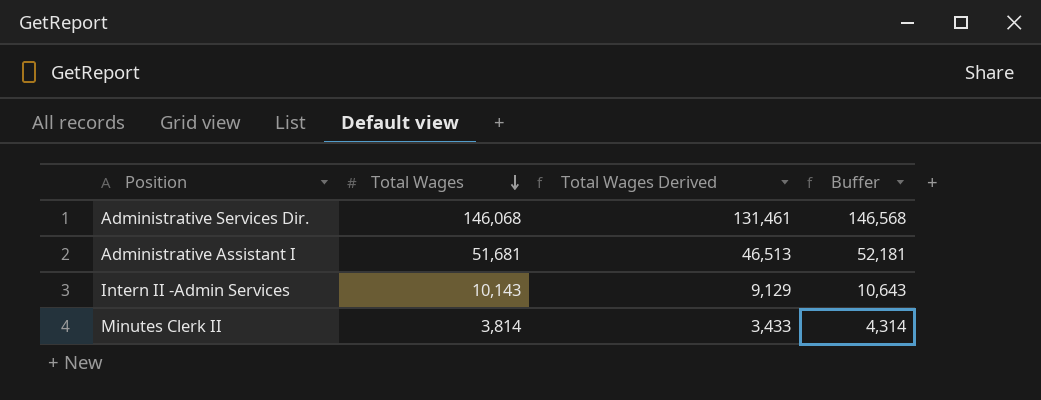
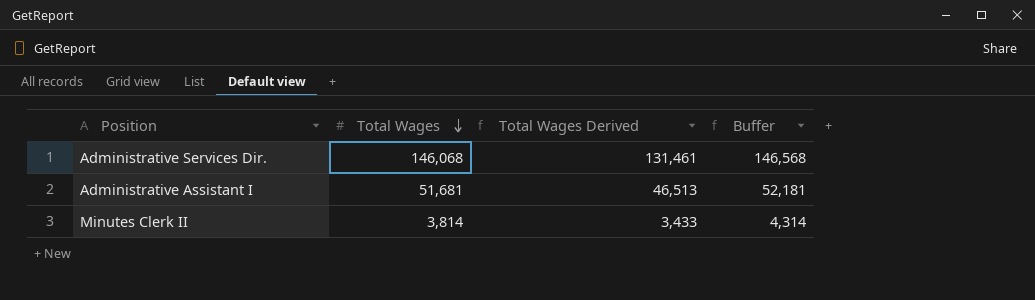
row Intern II -Admin Services: 10,143 | 9,129 | 10,643 -> none

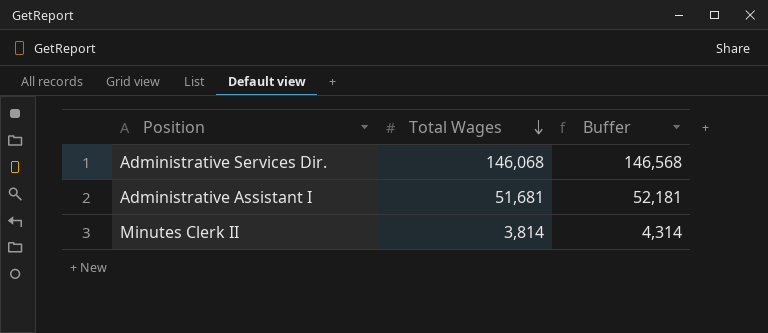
column Total Wages Derived | formula: [Total Wages] * 0.9 -> none

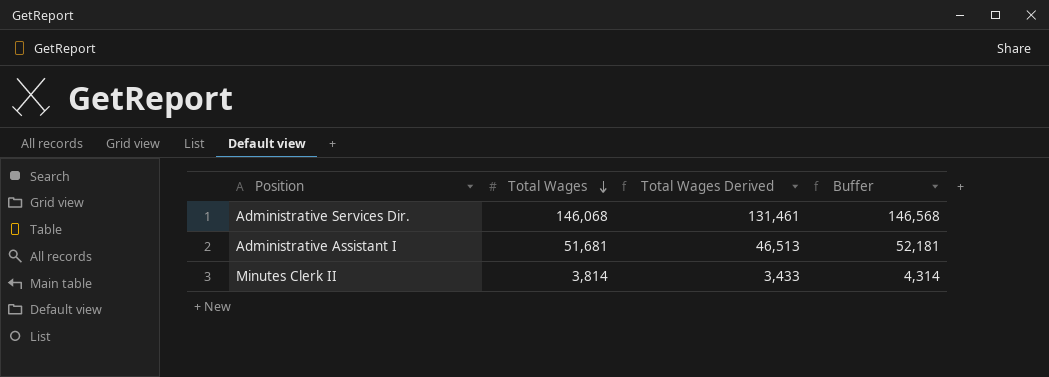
column Total Wages Derived | formula: none -> [Total Wages] * 0.9

